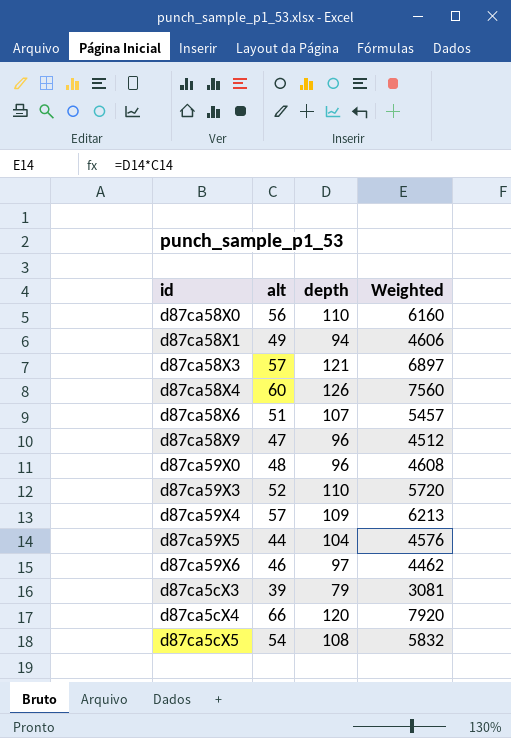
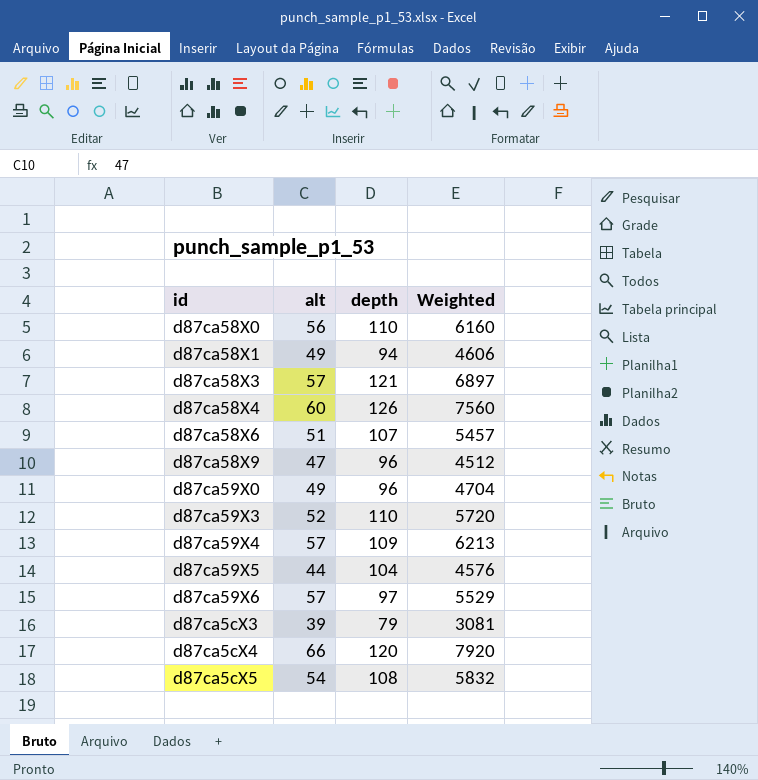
d87ca59X0 | alt: 48 -> 49
d87ca59X0 | Weighted: 4608 -> 4704
d87ca59X6 | alt: 46 -> 57
d87ca59X6 | Weighted: 4462 -> 5529

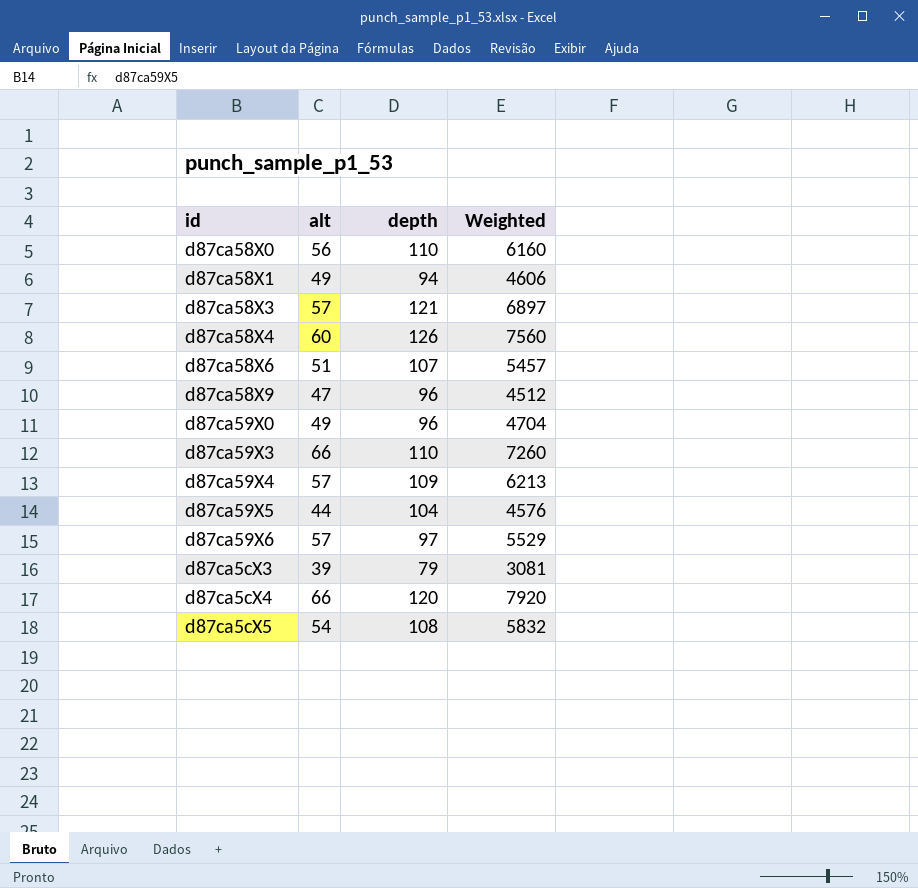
d87ca59X3 | alt: 52 -> 66
d87ca59X3 | Weighted: 5720 -> 7260

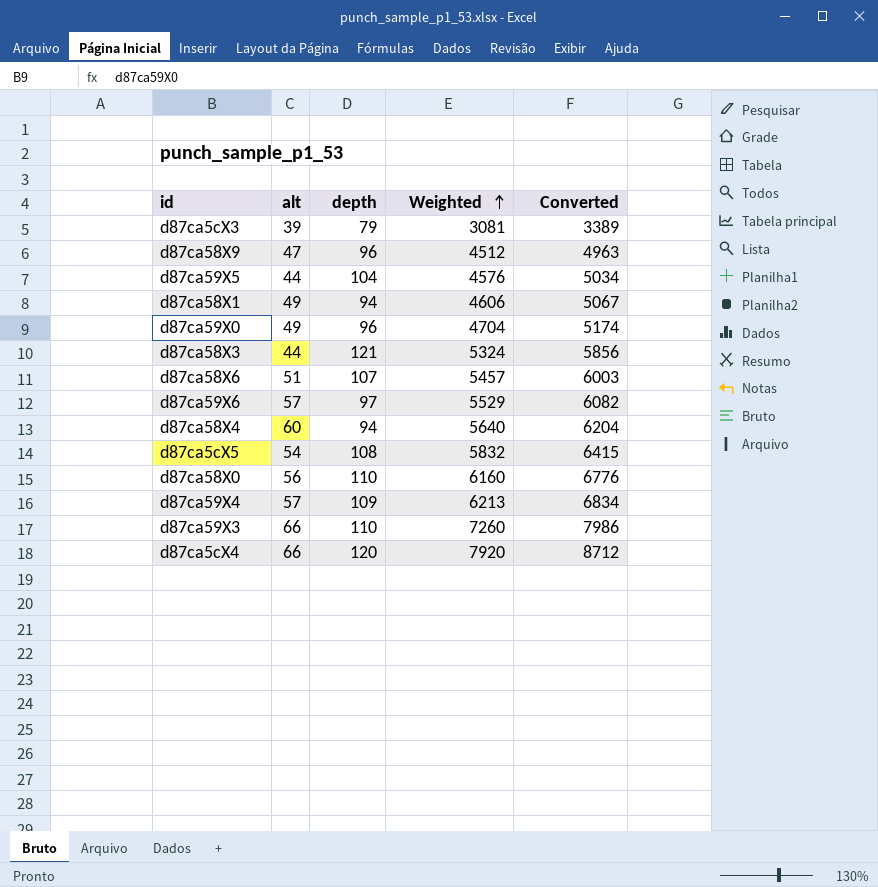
row order: none -> Weighted ascending
column Converted | formula: none -> [Weighted] * 1.1
d87ca58X3 | alt: 57 -> 44
d87ca58X3 | Weighted: 6897 -> 5324
d87ca58X4 | depth: 126 -> 94
d87ca58X4 | Weighted: 7560 -> 5640

